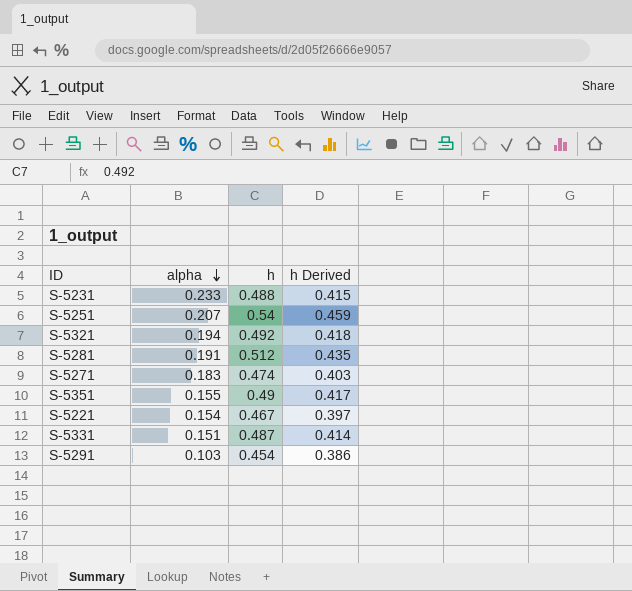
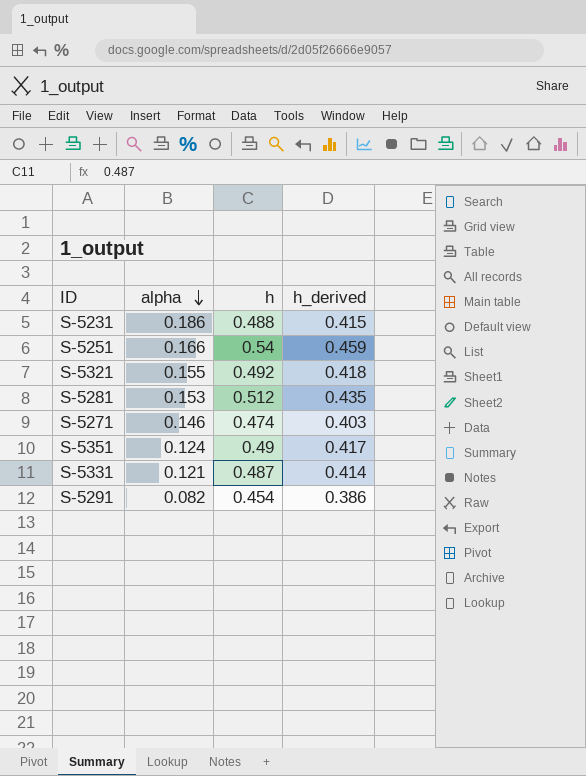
column name: h Derived -> h_derived
row S-5221: 0.154 | 0.467 | 0.397 -> none
S-5231 | alpha: 0.233 -> 0.186
S-5251 | alpha: 0.207 -> 0.166
S-5321 | alpha: 0.194 -> 0.155
S-5281 | alpha: 0.191 -> 0.153
S-5271 | alpha: 0.183 -> 0.146
S-5351 | alpha: 0.155 -> 0.124
S-5331 | alpha: 0.151 -> 0.121
S-5291 | alpha: 0.103 -> 0.082

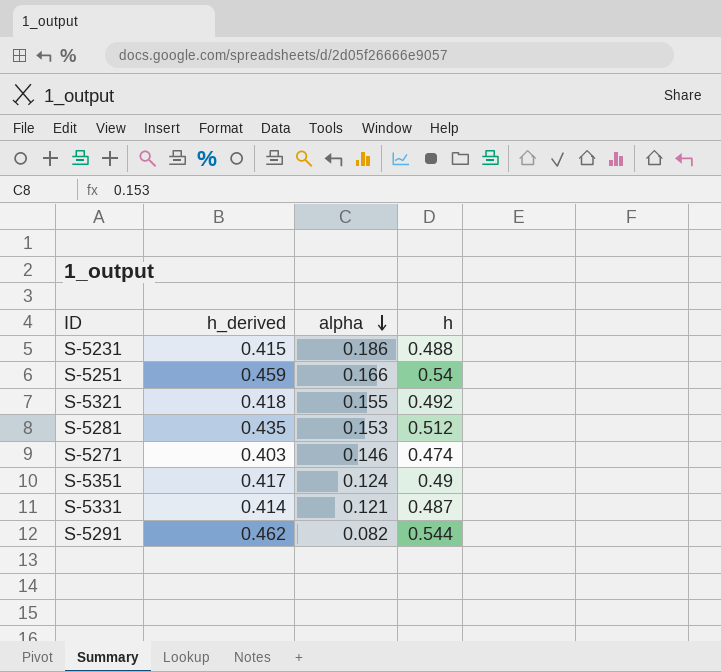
column h_derived | position: 4 -> 2
S-5291 | h_derived: 0.386 -> 0.462
S-5291 | h: 0.454 -> 0.544

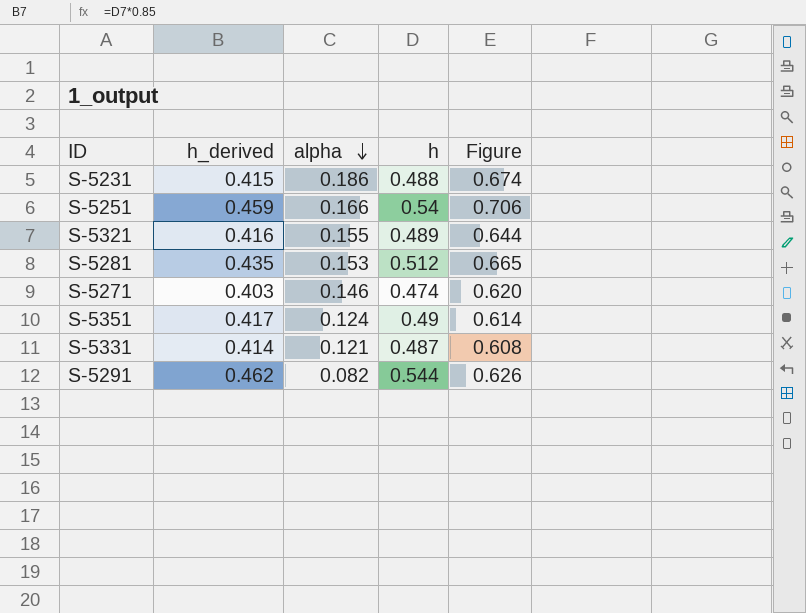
column Figure | formula: none -> [alpha] + [h]
S-5321 | h_derived: 0.418 -> 0.416
S-5321 | h: 0.492 -> 0.489

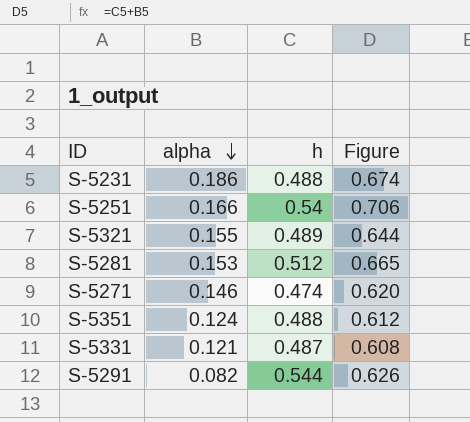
column h_derived | formula: [h] * 0.85 -> none
S-5351 | h: 0.49 -> 0.488
S-5351 | Figure: 0.614 -> 0.612

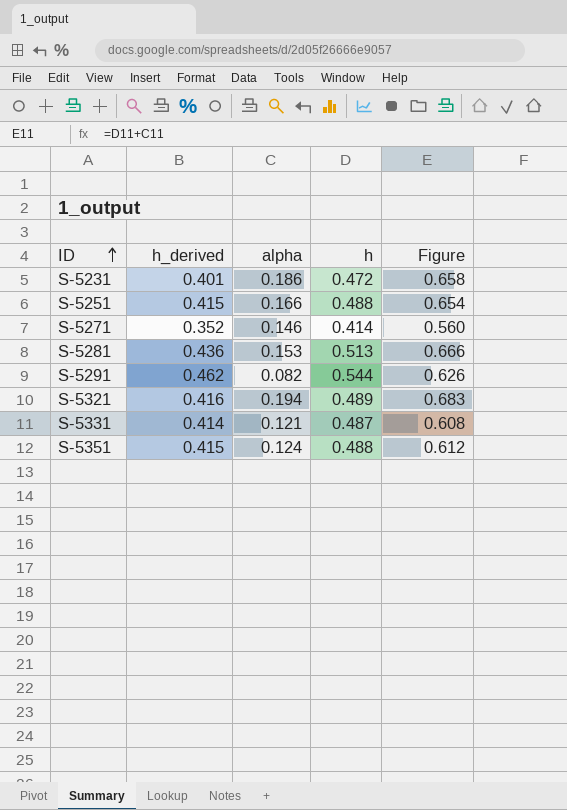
row order: alpha descending -> ID ascending
column h_derived | formula: none -> [h] * 0.85
S-5231 | h: 0.488 -> 0.472
S-5231 | Figure: 0.674 -> 0.658
S-5251 | h: 0.54 -> 0.488
S-5251 | Figure: 0.706 -> 0.654
S-5271 | h: 0.474 -> 0.414
S-5271 | Figure: 0.620 -> 0.560
S-5281 | h: 0.512 -> 0.513
S-5281 | Figure: 0.665 -> 0.666
S-5321 | alpha: 0.155 -> 0.194
S-5321 | Figure: 0.644 -> 0.683

